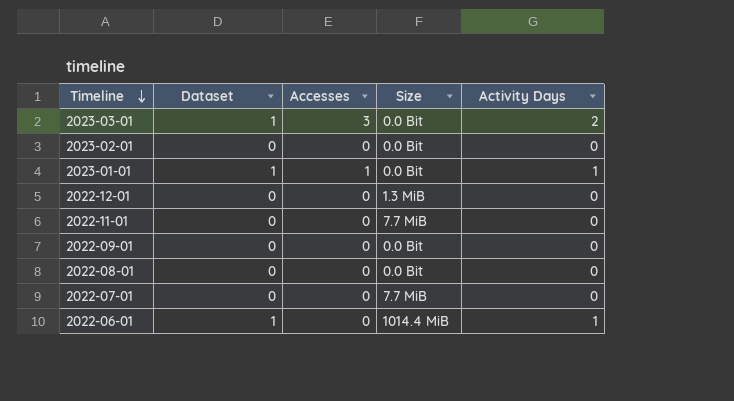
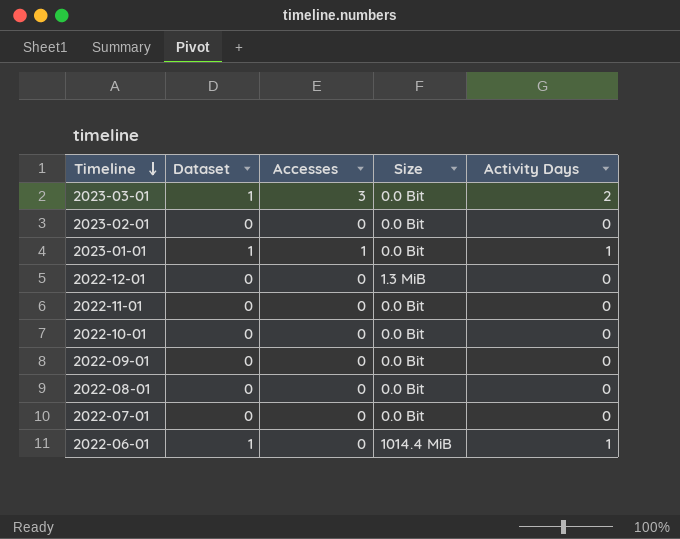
2022-11-01 | Size: 7.7 MiB -> 0.0 Bit
row 2022-10-01: none -> 0 | 0 | 0.0 Bit | 0
2022-07-01 | Size: 7.7 MiB -> 0.0 Bit

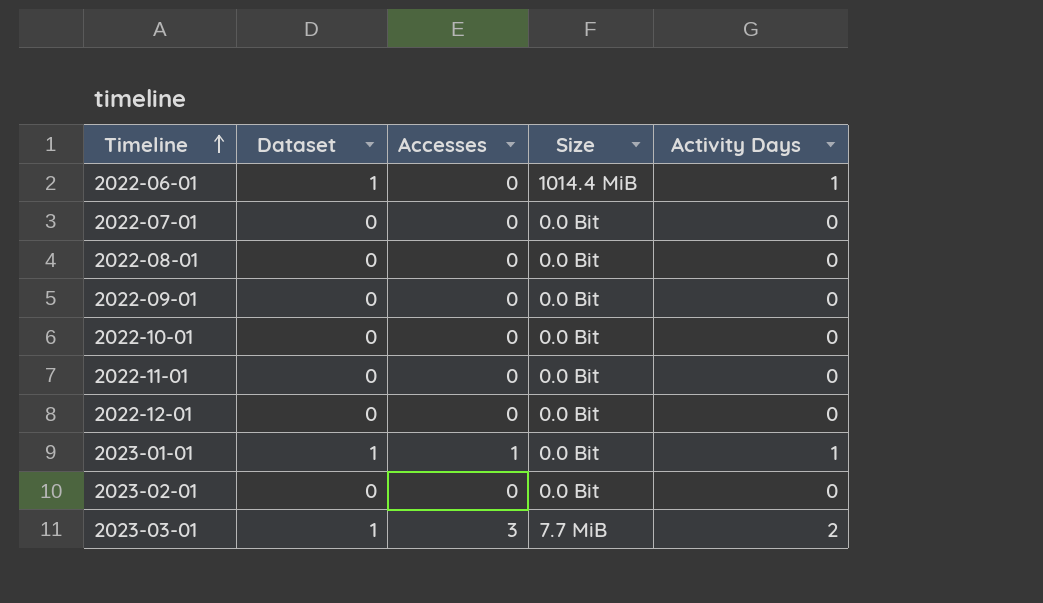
row order: Timeline descending -> Timeline ascending
2022-12-01 | Size: 1.3 MiB -> 0.0 Bit
2023-03-01 | Size: 0.0 Bit -> 7.7 MiB

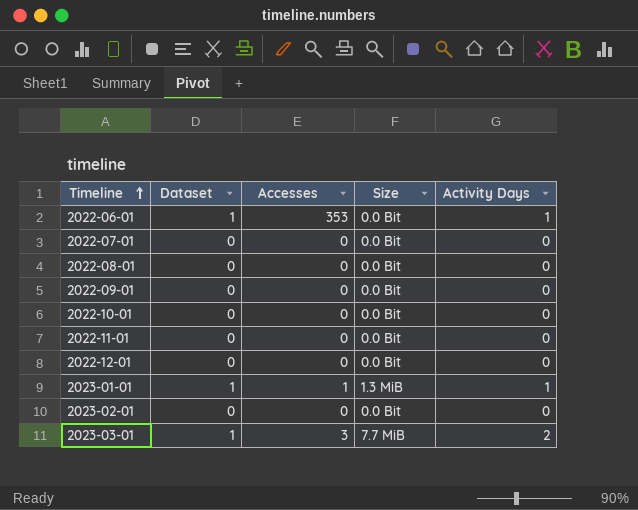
2022-06-01 | Accesses: 0 -> 353
2022-06-01 | Size: 1014.4 MiB -> 0.0 Bit
2023-01-01 | Size: 0.0 Bit -> 1.3 MiB

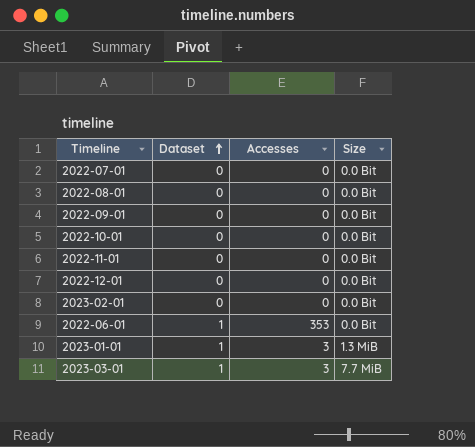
row order: Timeline ascending -> Dataset ascending
column Activity Days | position: 5 -> none
2023-01-01 | Accesses: 1 -> 3

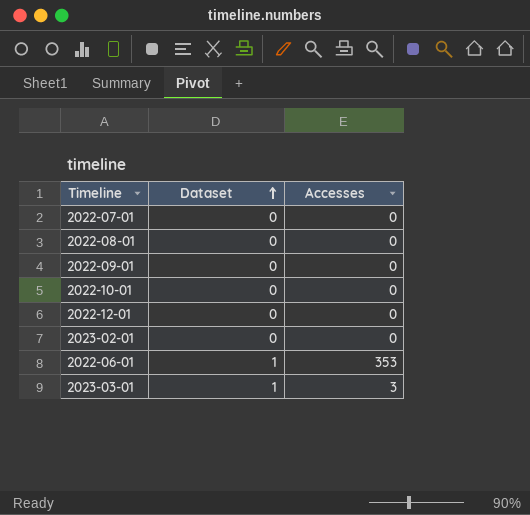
column Size | position: 4 -> none
row 2022-11-01: 0 | 0 | 0.0 Bit -> none
row 2023-01-01: 1 | 3 | 1.3 MiB -> none

